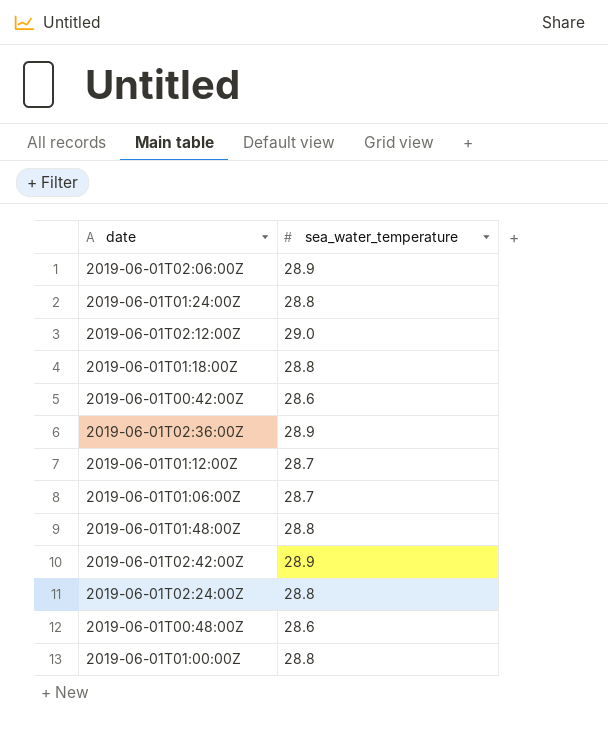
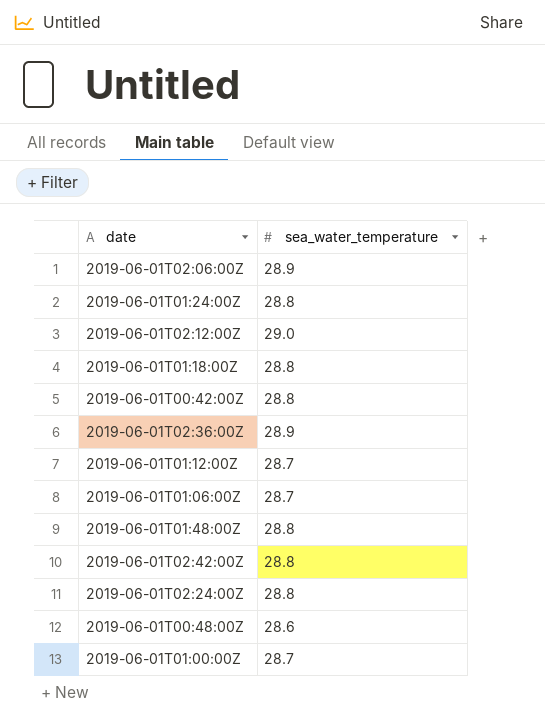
2019-06-01T00:42:00Z | sea_water_temperature: 28.6 -> 28.8
2019-06-01T02:42:00Z | sea_water_temperature: 28.9 -> 28.8
2019-06-01T01:00:00Z | sea_water_temperature: 28.8 -> 28.7

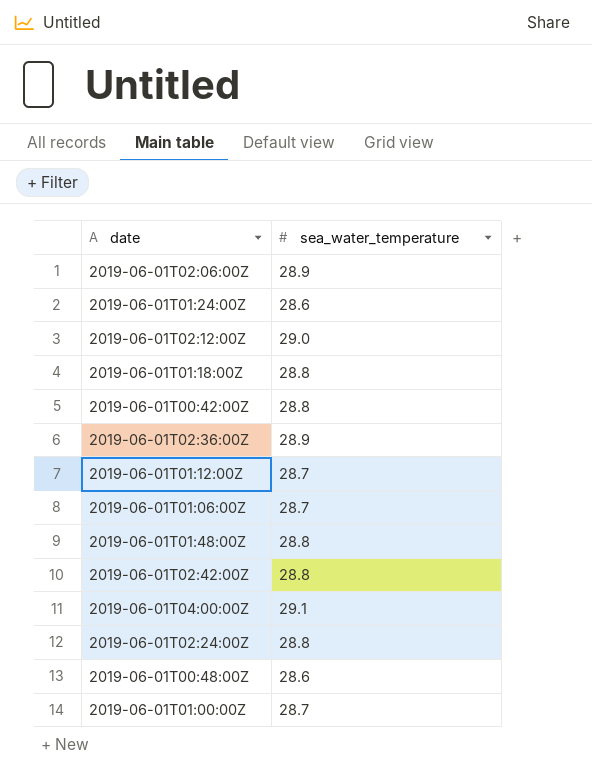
2019-06-01T01:24:00Z | sea_water_temperature: 28.8 -> 28.6
row 2019-06-01T04:00:00Z: none -> 29.1

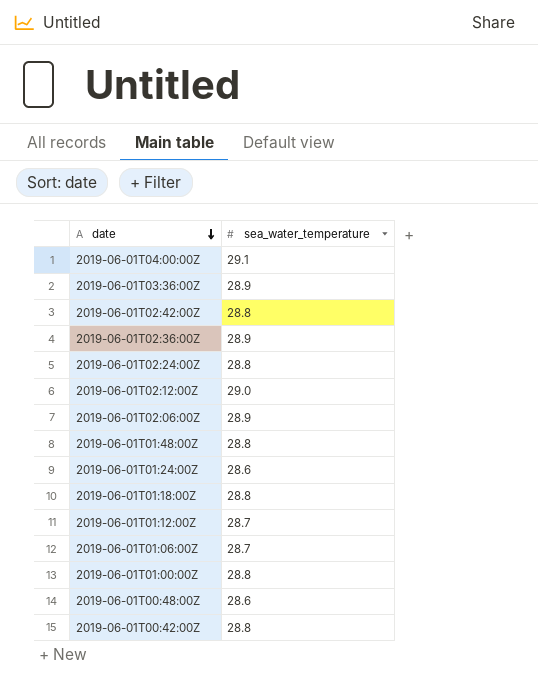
row order: none -> date descending
row 2019-06-01T03:36:00Z: none -> 28.9
2019-06-01T01:00:00Z | sea_water_temperature: 28.7 -> 28.8

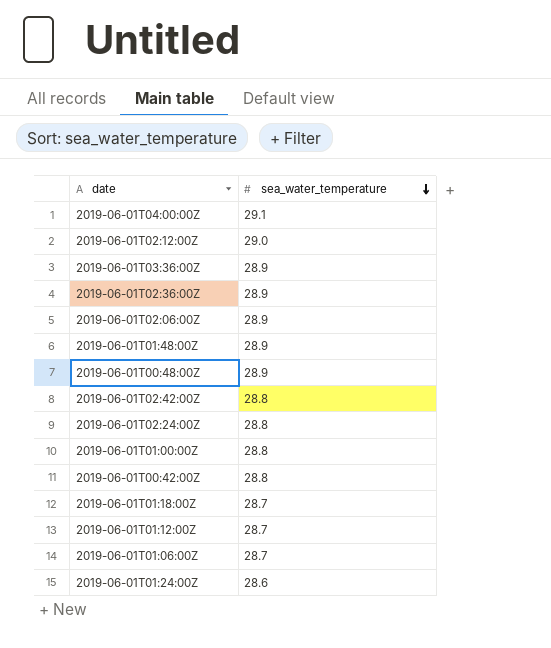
row order: date descending -> sea_water_temperature descending
2019-06-01T01:48:00Z | sea_water_temperature: 28.8 -> 28.9
2019-06-01T00:48:00Z | sea_water_temperature: 28.6 -> 28.9
2019-06-01T01:18:00Z | sea_water_temperature: 28.8 -> 28.7

